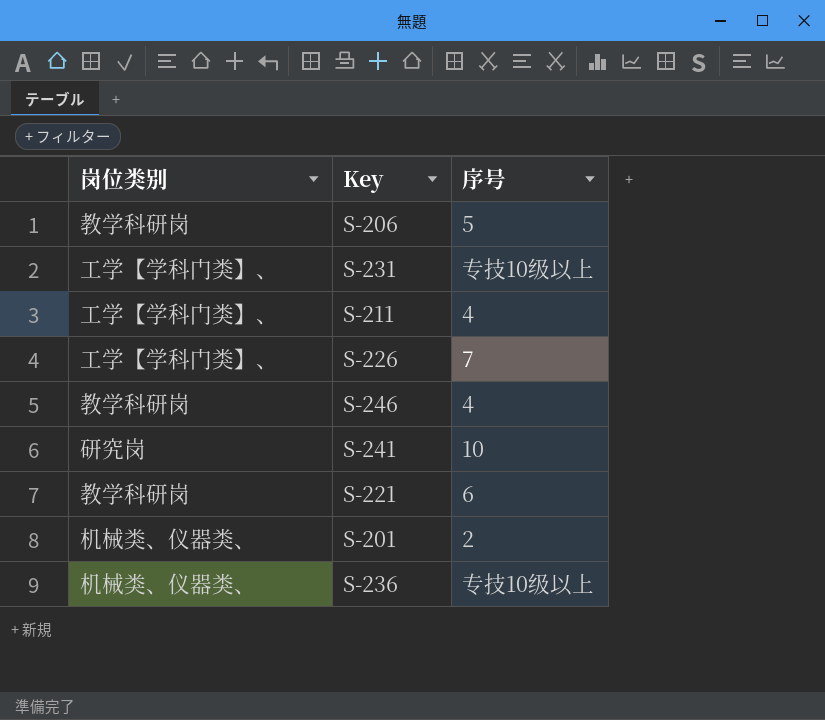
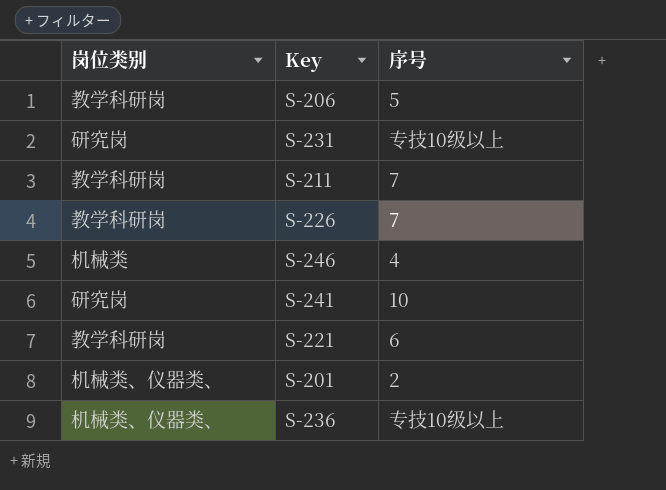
S-231 | 岗位类别: 工学【学科门类】、 -> 研究岗
S-211 | 岗位类别: 工学【学科门类】、 -> 教学科研岗
S-211 | 序号: 4 -> 7
S-226 | 岗位类别: 工学【学科门类】、 -> 教学科研岗
S-246 | 岗位类别: 教学科研岗 -> 机械类

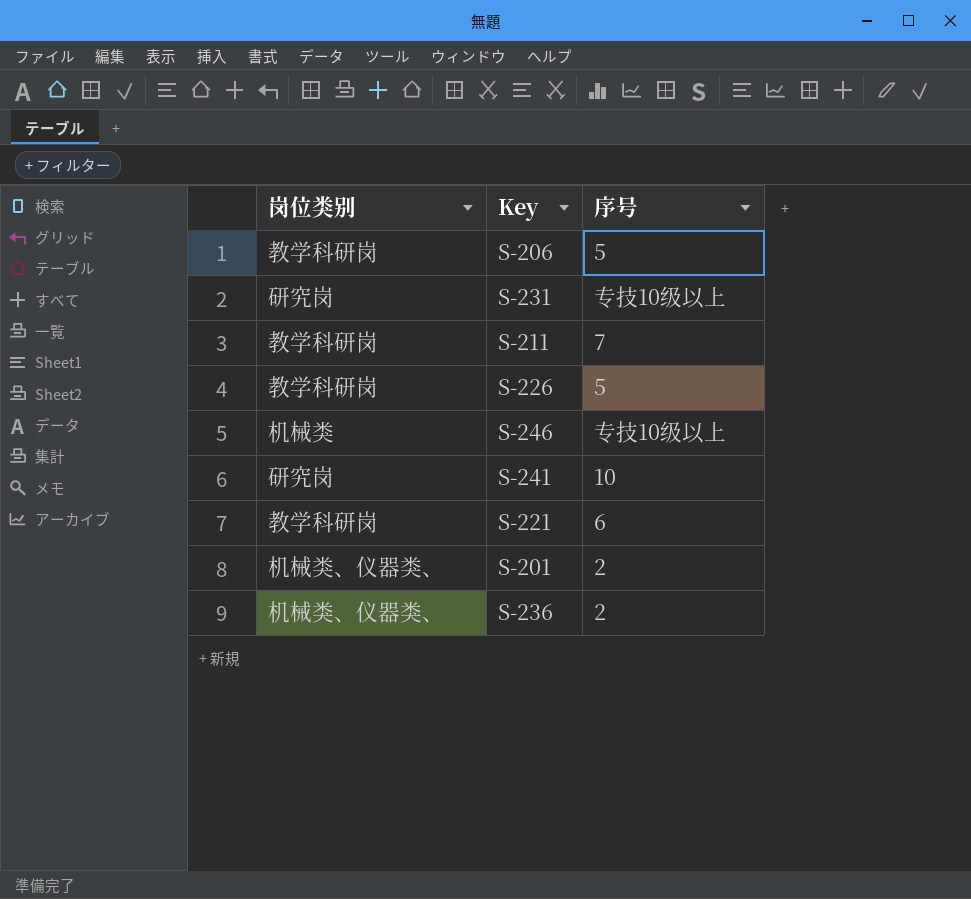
S-226 | 序号: 7 -> 5
S-246 | 序号: 4 -> 专技10级以上
S-236 | 序号: 专技10级以上 -> 2

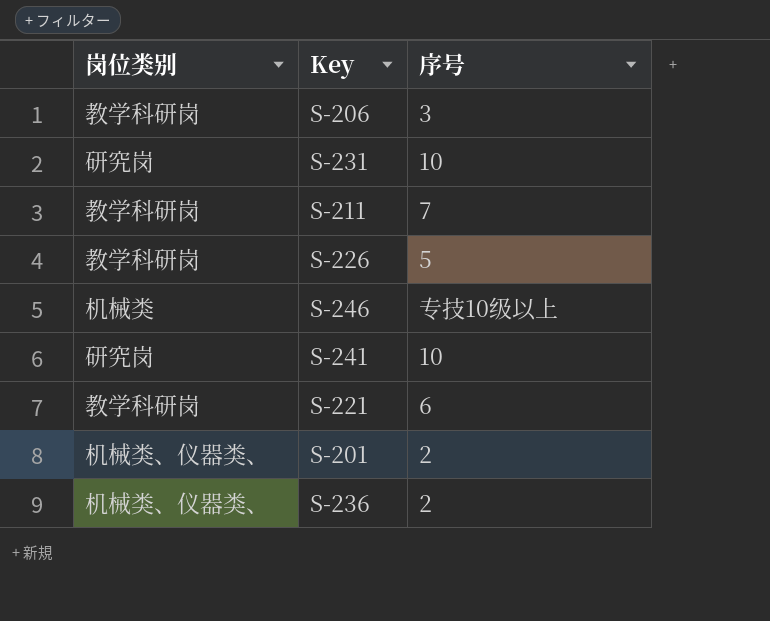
S-206 | 序号: 5 -> 3
S-231 | 序号: 专技10级以上 -> 10

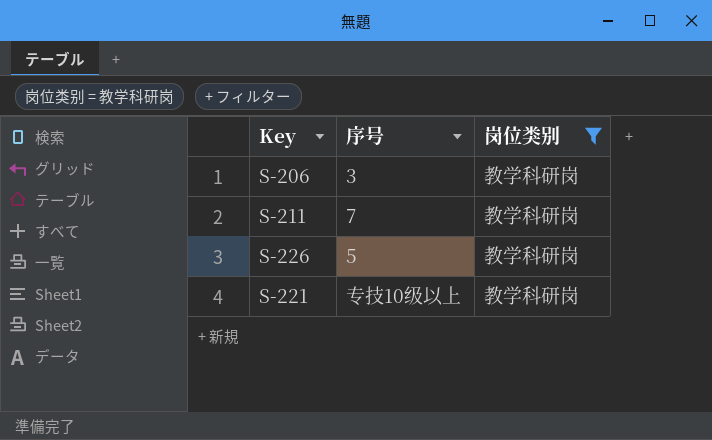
filter: none -> 岗位类别 = 教学科研岗
column 岗位类别 | position: 1 -> 3
S-221 | 序号: 6 -> 专技10级以上

